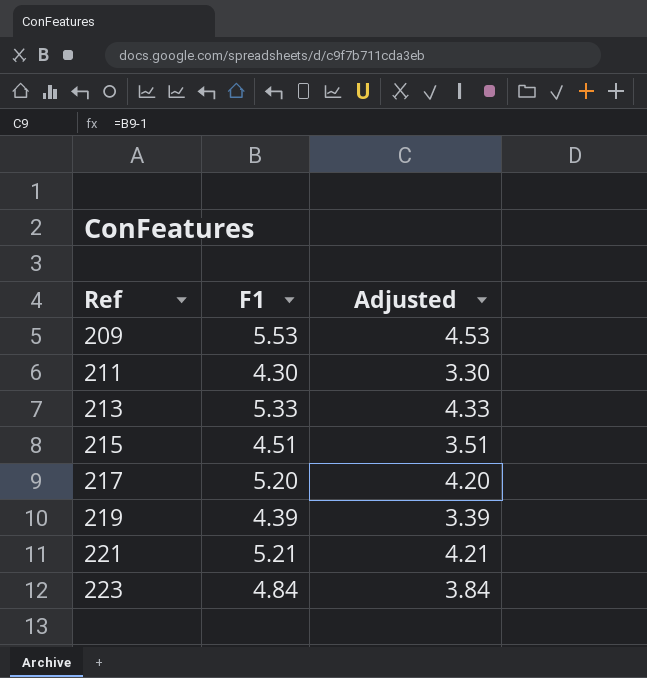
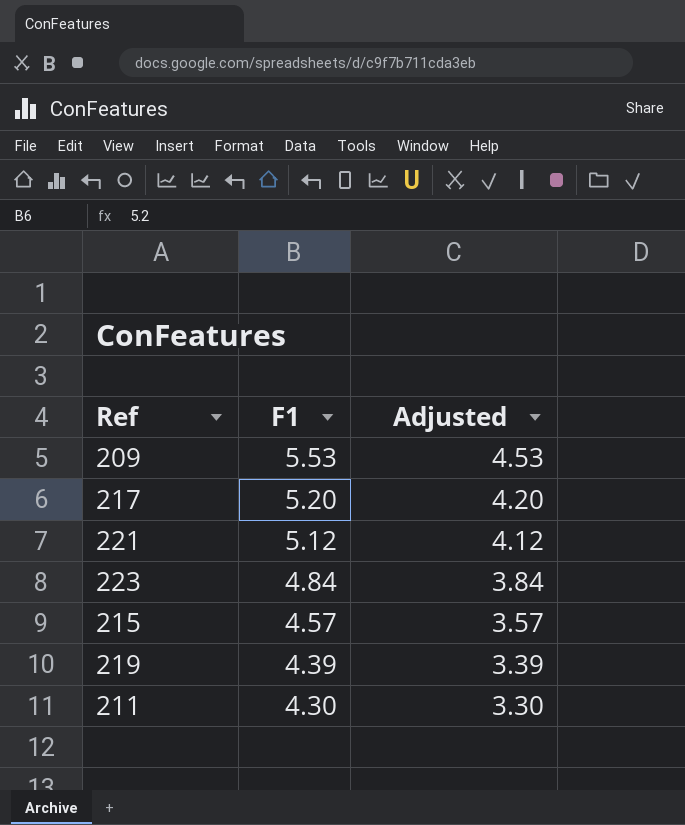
row order: Ref ascending -> F1 descending
row 213: 5.33 | 4.33 -> none
221 | F1: 5.21 -> 5.12
221 | Adjusted: 4.21 -> 4.12
215 | F1: 4.51 -> 4.57
215 | Adjusted: 3.51 -> 3.57

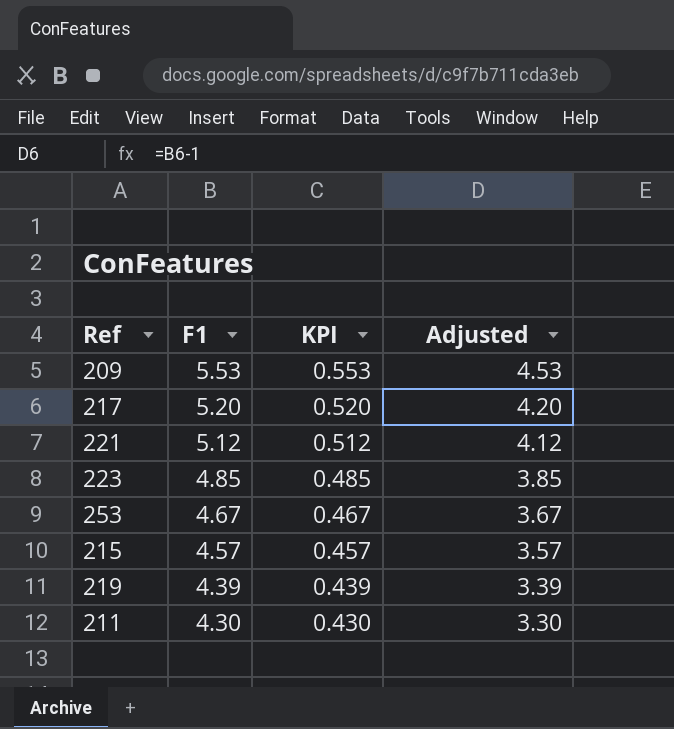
column KPI | formula: none -> [F1] * 0.1
223 | F1: 4.84 -> 4.85
223 | Adjusted: 3.84 -> 3.85
row 253: none -> 4.67 | 0.467 | 3.67

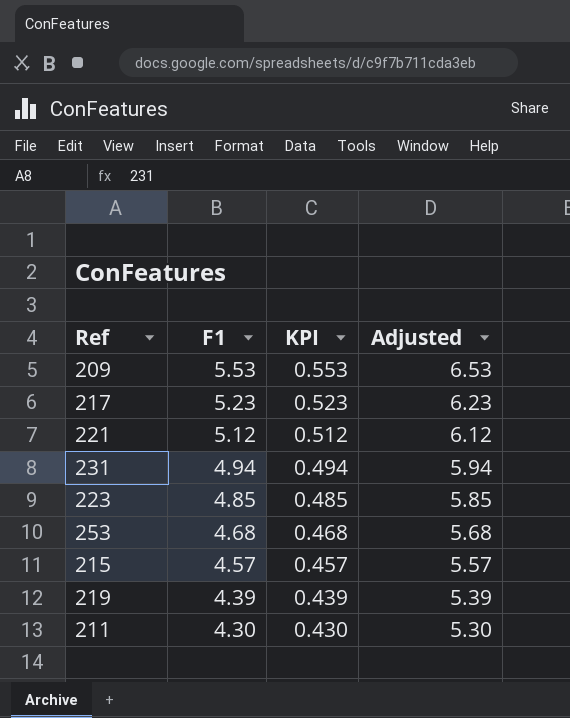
column Adjusted | formula: [F1] - 1 -> [F1] + 1
217 | F1: 5.20 -> 5.23
217 | KPI: 0.520 -> 0.523
row 231: none -> 4.94 | 0.494 | 5.94
253 | F1: 4.67 -> 4.68
253 | KPI: 0.467 -> 0.468

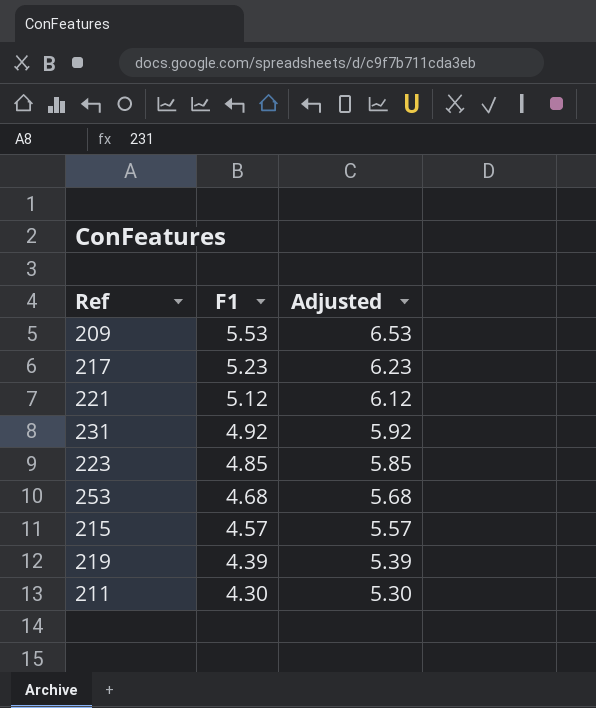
column KPI | formula: [F1] * 0.1 -> none
231 | F1: 4.94 -> 4.92
231 | Adjusted: 5.94 -> 5.92

